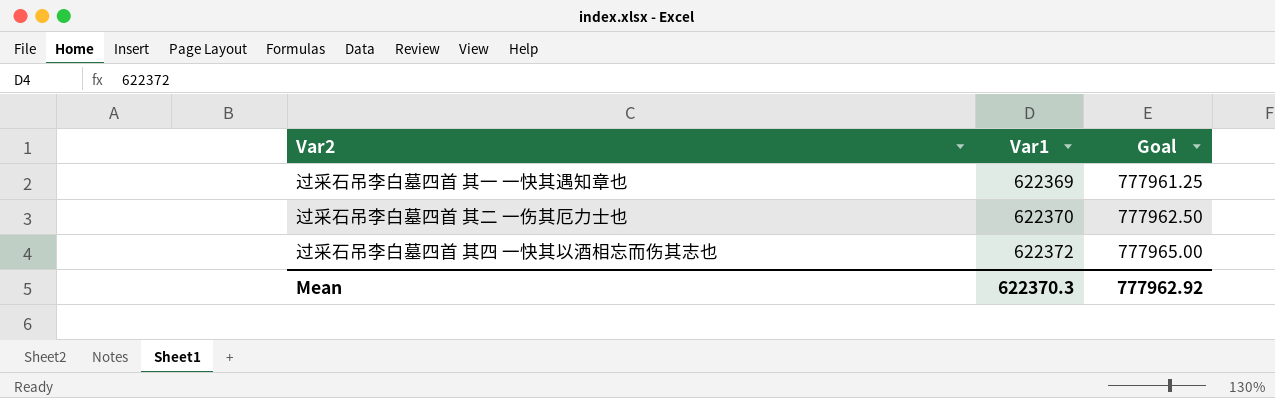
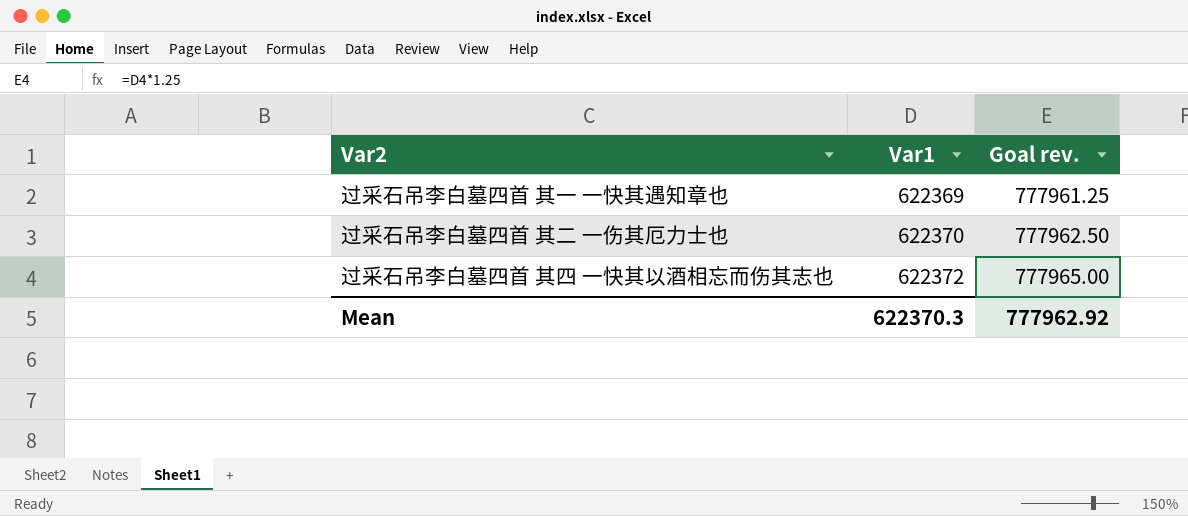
column name: Goal -> Goal rev.

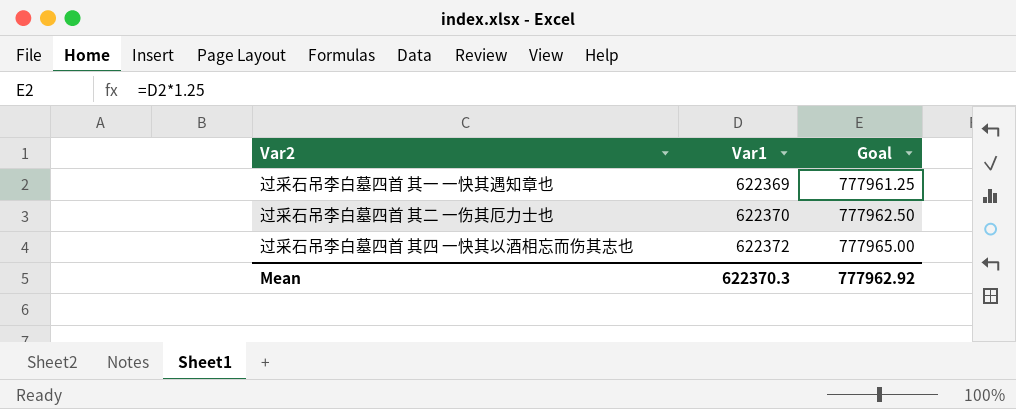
column name: Goal rev. -> Goal

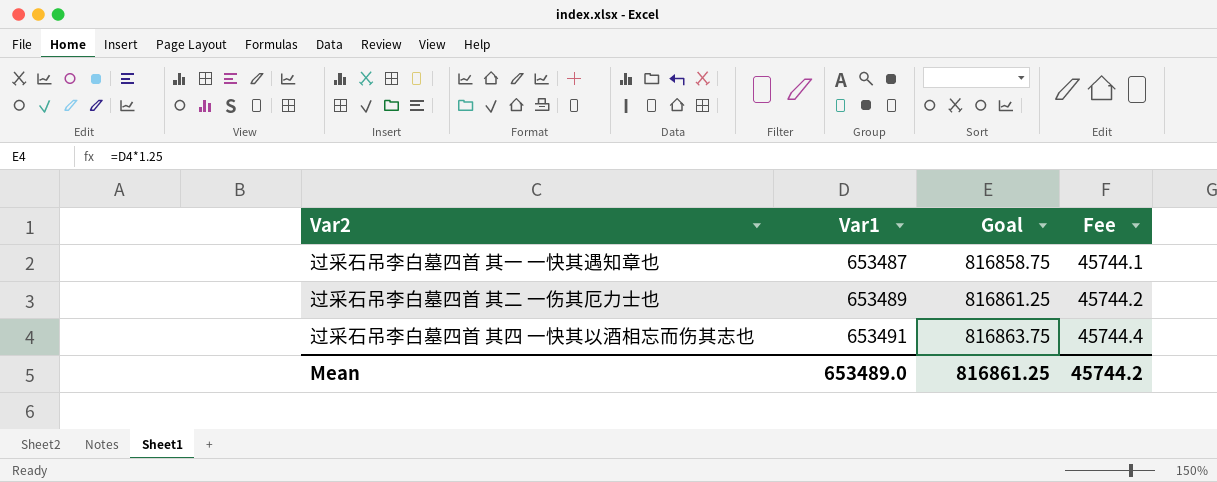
column Fee | formula: none -> [Var1] * 0.07
过采石吊李白墓四首 其一 一快其遇知章也 | Var1: 622369 -> 653487
过采石吊李白墓四首 其一 一快其遇知章也 | Goal: 777961.25 -> 816858.75
过采石吊李白墓四首 其二 一伤其厄力士也 | Var1: 622370 -> 653489
过采石吊李白墓四首 其二 一伤其厄力士也 | Goal: 777962.50 -> 816861.25
过采石吊李白墓四首 其四 一快其以酒相忘而伤其志也 | Var1: 622372 -> 653491
过采石吊李白墓四首 其四 一快其以酒相忘而伤其志也 | Goal: 777965.00 -> 816863.75
Mean | Var1: 622370.3 -> 653489.0
Mean | Goal: 777962.92 -> 816861.25

